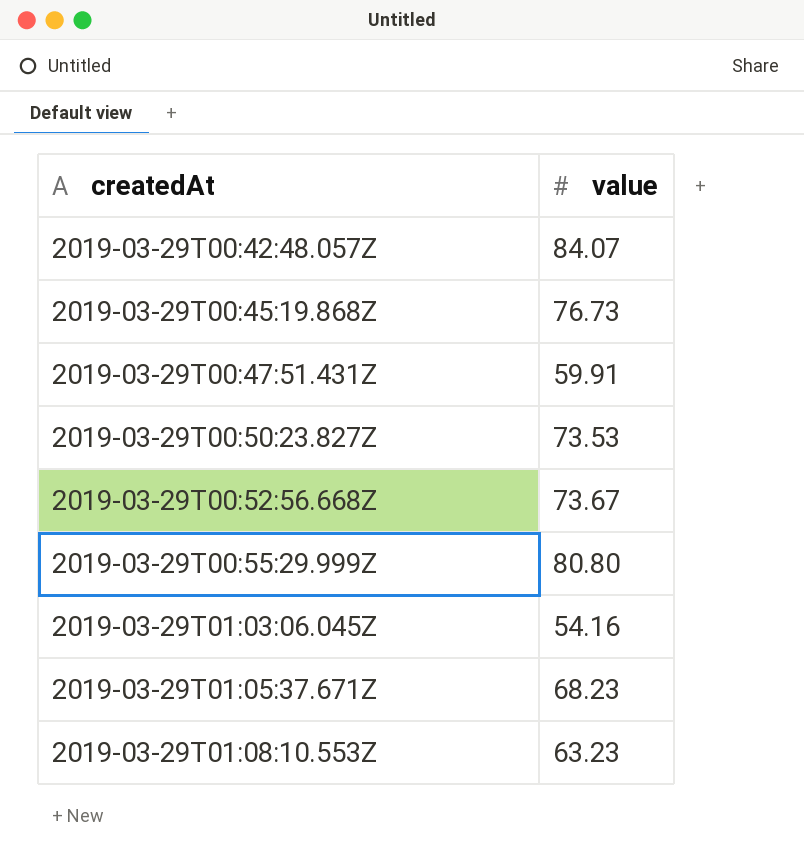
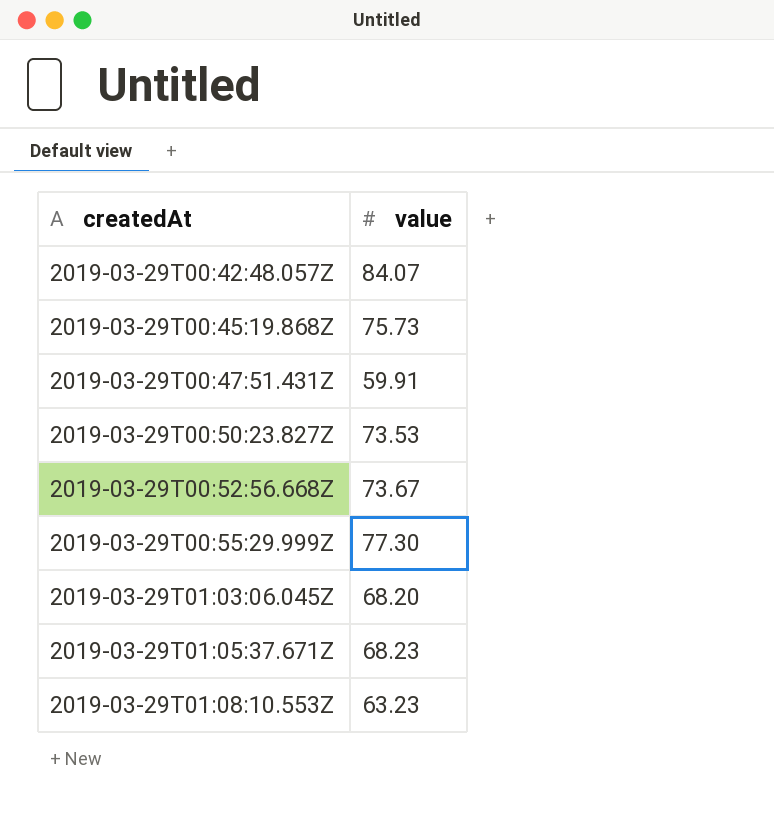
2019-03-29T00:45:19.868Z | value: 76.73 -> 75.73
2019-03-29T00:55:29.999Z | value: 80.80 -> 77.30
2019-03-29T01:03:06.045Z | value: 54.16 -> 68.20

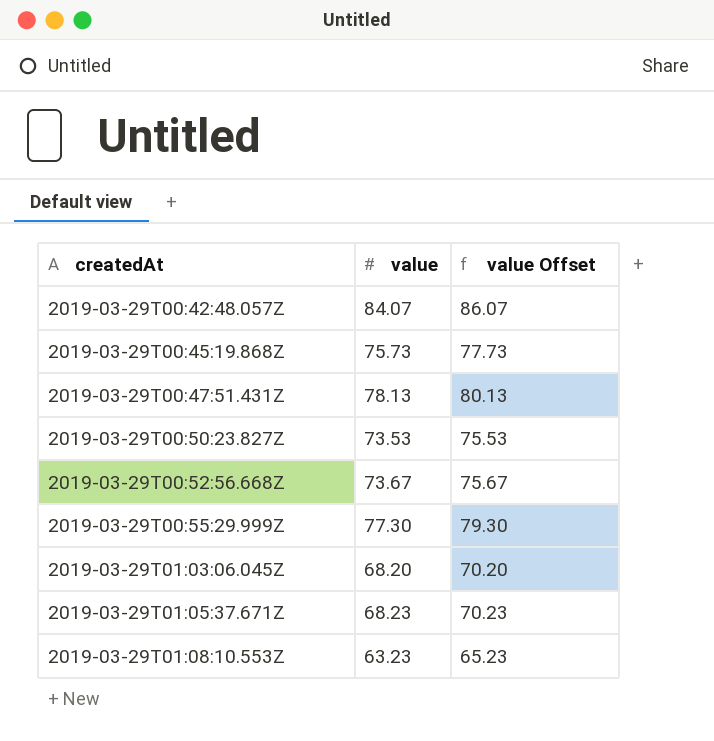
column value Offset | formula: none -> [value] + 2
2019-03-29T00:47:51.431Z | value: 59.91 -> 78.13

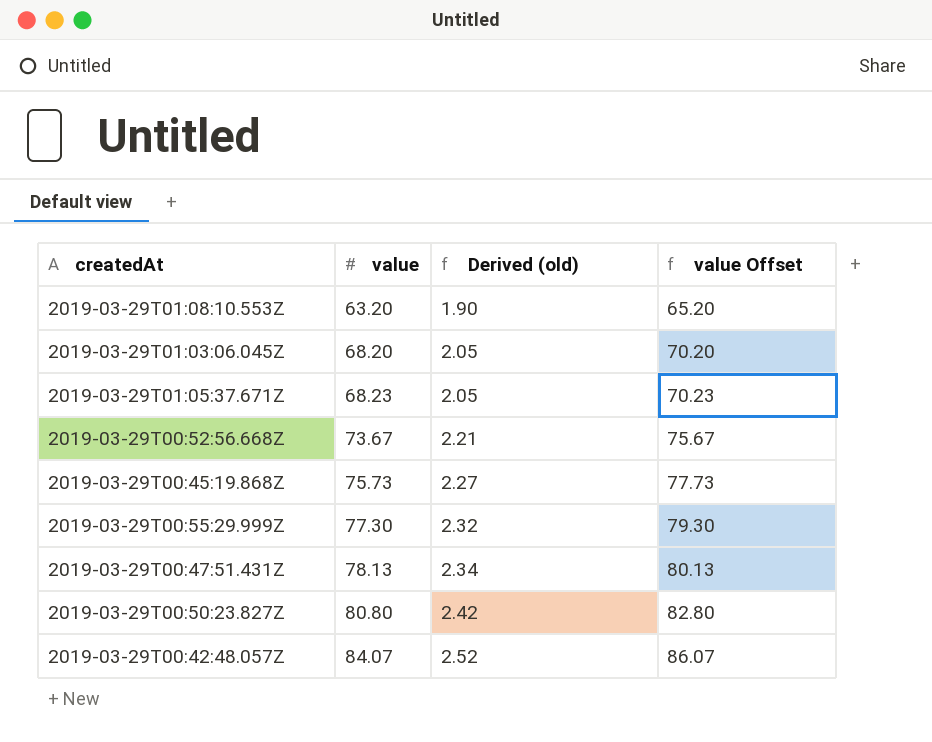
row order: createdAt ascending -> value ascending
column Derived (old) | formula: none -> [value] * 0.03
2019-03-29T01:08:10.553Z | value: 63.23 -> 63.20
2019-03-29T01:08:10.553Z | value Offset: 65.23 -> 65.20
2019-03-29T00:50:23.827Z | value: 73.53 -> 80.80
2019-03-29T00:50:23.827Z | value Offset: 75.53 -> 82.80

